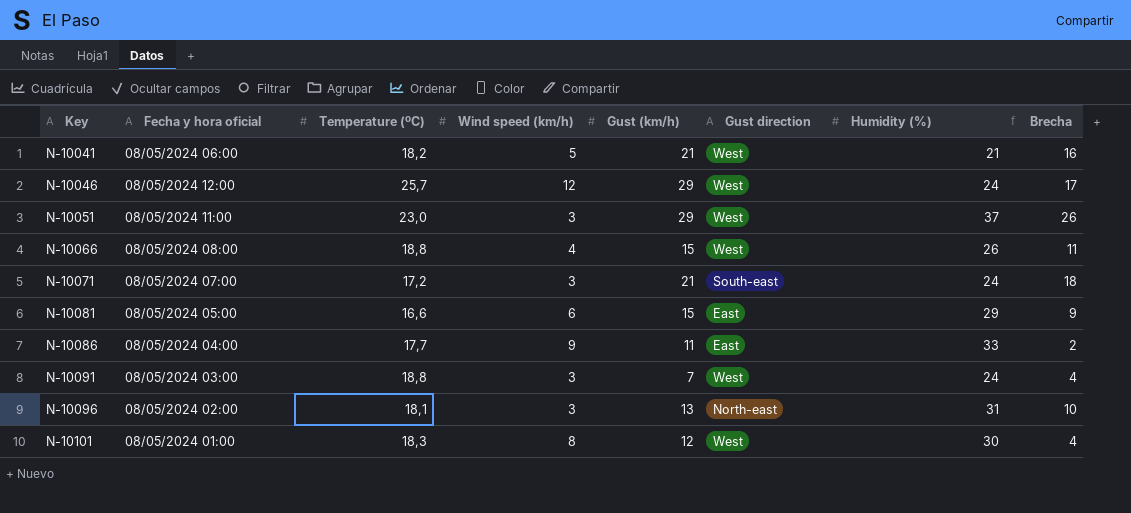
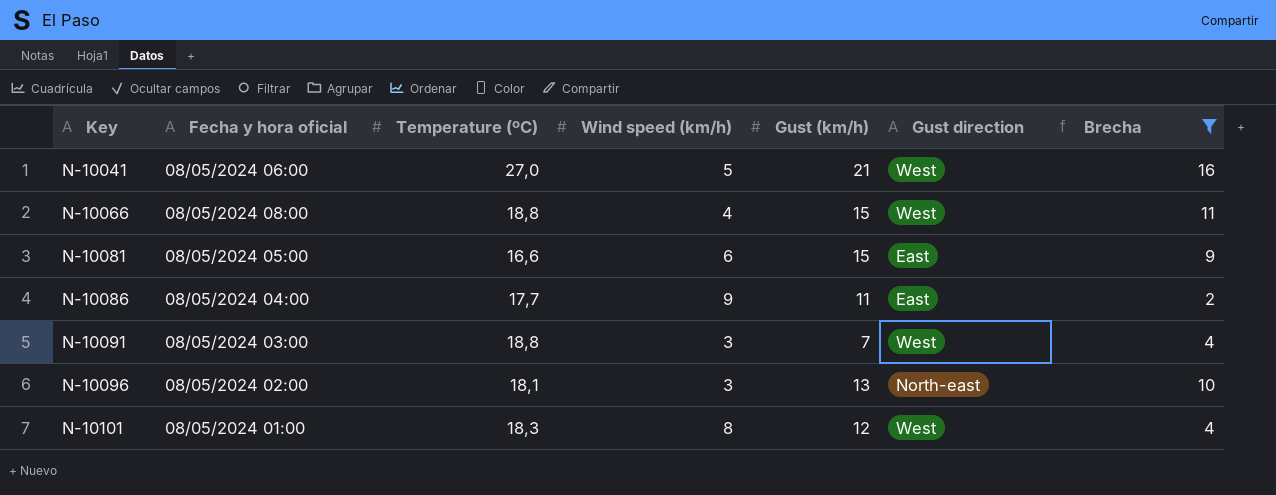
filter: none -> Brecha <= 16
column Humidity (%) | position: 7 -> none
N-10041 | Temperature (ºC): 18,2 -> 27,0

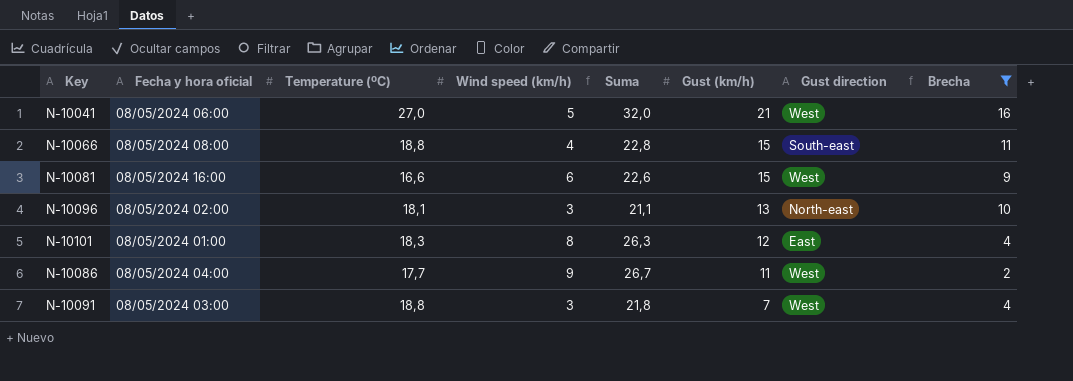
row order: Key ascending -> Gust (km/h) descending
column Suma | formula: none -> [Temperature (ºC)] + [Wind speed (km/h)]
N-10066 | Gust direction: West -> South-east
N-10081 | Fecha y hora oficial: 08/05/2024 05:00 -> 08/05/2024 16:00
N-10081 | Gust direction: East -> West
N-10101 | Gust direction: West -> East
N-10086 | Gust direction: East -> West

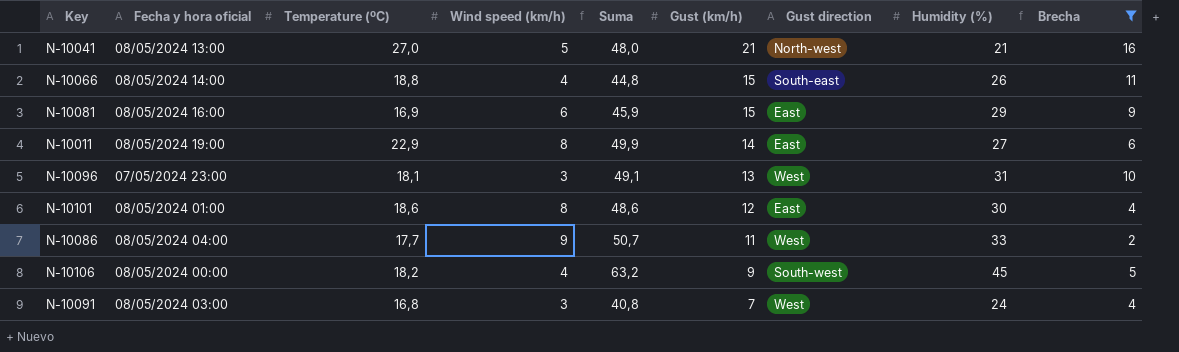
column Suma | formula: [Temperature (ºC)] + [Wind speed (km/h)] -> [Temperature (ºC)] + [Humidity (%)]
column Humidity (%) | position: none -> 8
N-10041 | Fecha y hora oficial: 08/05/2024 06:00 -> 08/05/2024 13:00
N-10041 | Gust direction: West -> North-west
N-10066 | Fecha y hora oficial: 08/05/2024 08:00 -> 08/05/2024 14:00
N-10081 | Temperature (ºC): 16,6 -> 16,9
N-10081 | Gust direction: West -> East
row N-10011: none -> 08/05/2024 19:00 | 22,9 | 8 | 49,9 | 14 | East | 27 | 6
N-10096 | Fecha y hora oficial: 08/05/2024 02:00 -> 07/05/2024 23:00
N-10096 | Gust direction: North-east -> West
N-10101 | Temperature (ºC): 18,3 -> 18,6
row N-10106: none -> 08/05/2024 00:00 | 18,2 | 4 | 63,2 | 9 | South-west | 45 | 5
N-10091 | Temperature (ºC): 18,8 -> 16,8

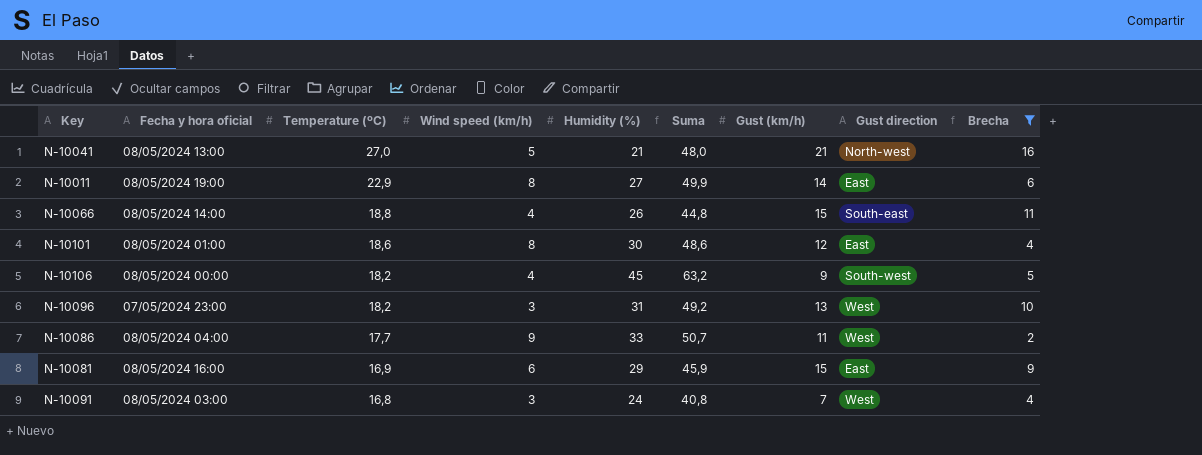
row order: Gust (km/h) descending -> Temperature (ºC) descending
column Humidity (%) | position: 8 -> 5
N-10096 | Temperature (ºC): 18,1 -> 18,2
N-10096 | Suma: 49,1 -> 49,2

